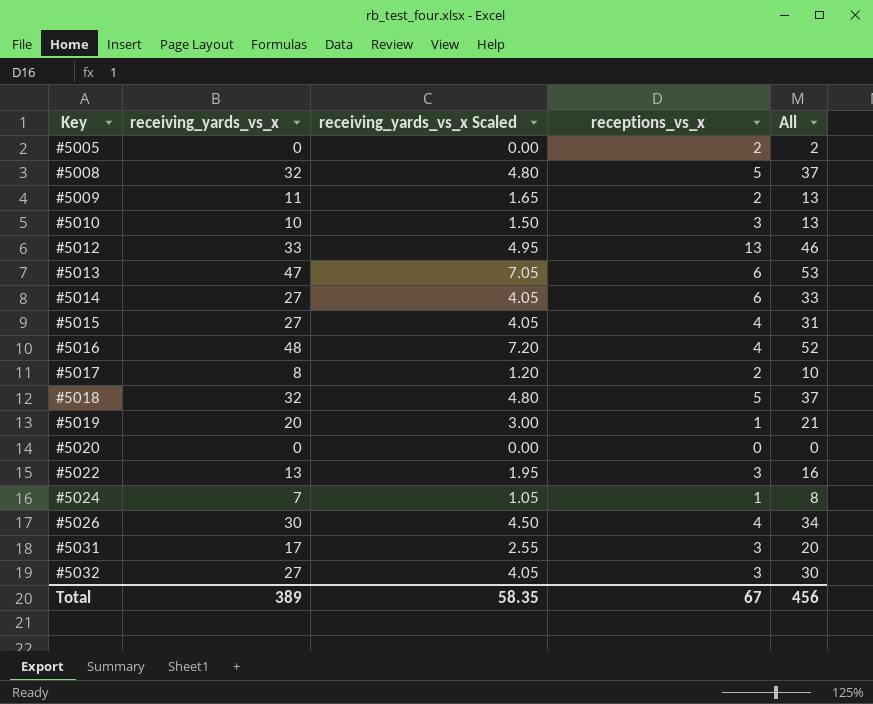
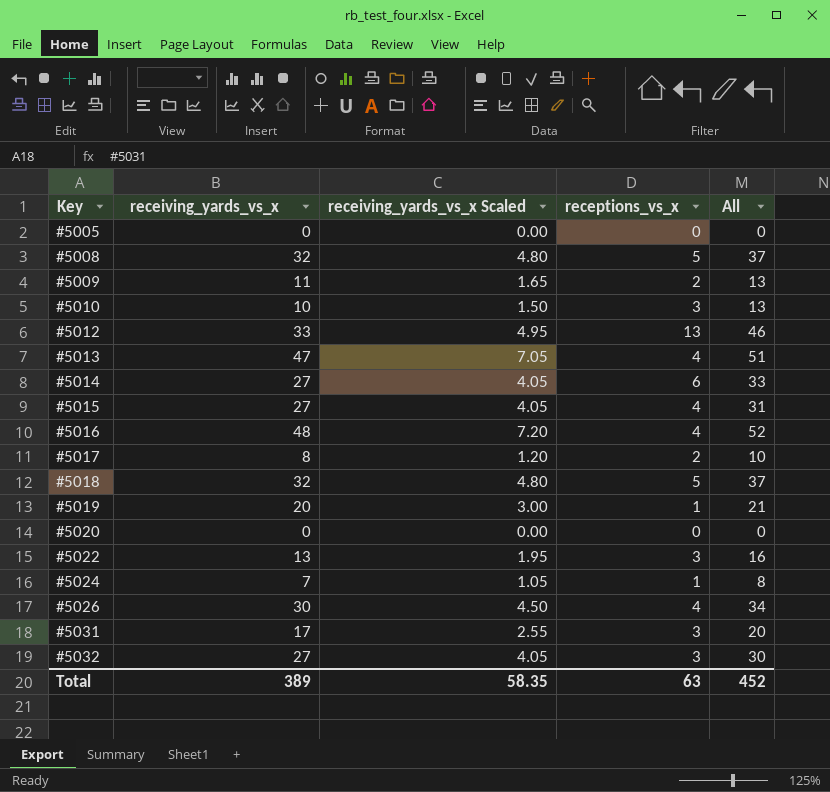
#5005 | receptions_vs_x: 2 -> 0
#5005 | All: 2 -> 0
#5013 | receptions_vs_x: 6 -> 4
#5013 | All: 53 -> 51
Total | receptions_vs_x: 67 -> 63
Total | All: 456 -> 452

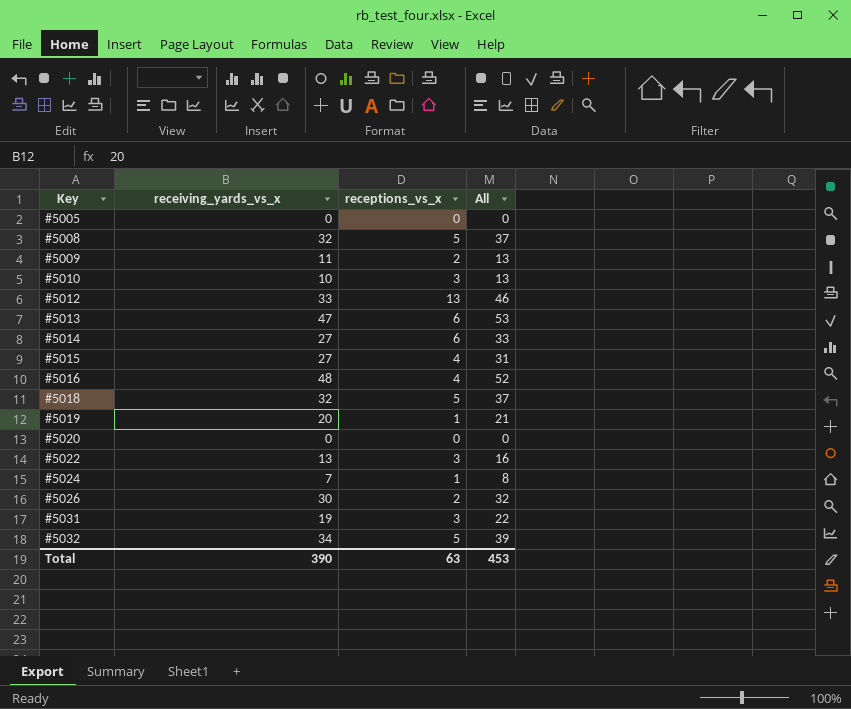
column receiving_yards_vs_x Scaled | formula: [receiving_yards_vs_x] * 0.15 -> none
row #5017: 8 | 1.20 | 2 | 10 -> none
#5013 | receptions_vs_x: 4 -> 6
#5013 | All: 51 -> 53
#5026 | receptions_vs_x: 4 -> 2
#5026 | All: 34 -> 32
#5031 | receiving_yards_vs_x: 17 -> 19
#5031 | All: 20 -> 22
#5032 | receiving_yards_vs_x: 27 -> 34
#5032 | receptions_vs_x: 3 -> 5
#5032 | All: 30 -> 39
Total | receiving_yards_vs_x: 389 -> 390
Total | All: 452 -> 453

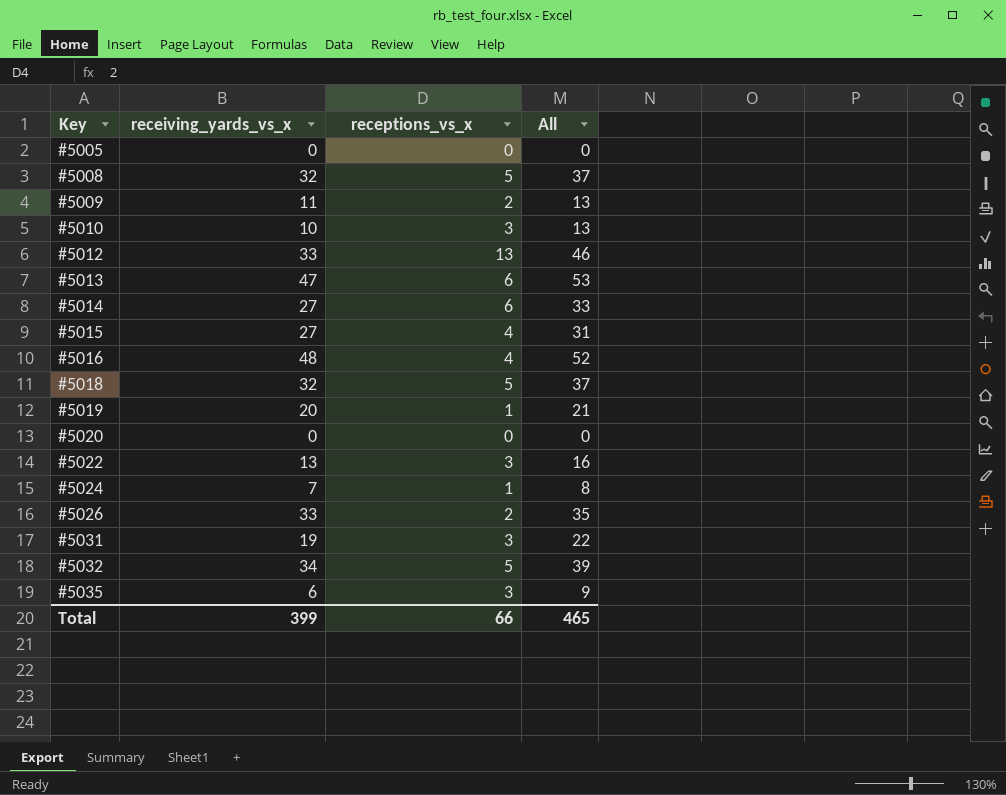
#5026 | receiving_yards_vs_x: 30 -> 33
#5026 | All: 32 -> 35
row #5035: none -> 6 | 3 | 9
Total | receiving_yards_vs_x: 390 -> 399
Total | receptions_vs_x: 63 -> 66
Total | All: 453 -> 465

